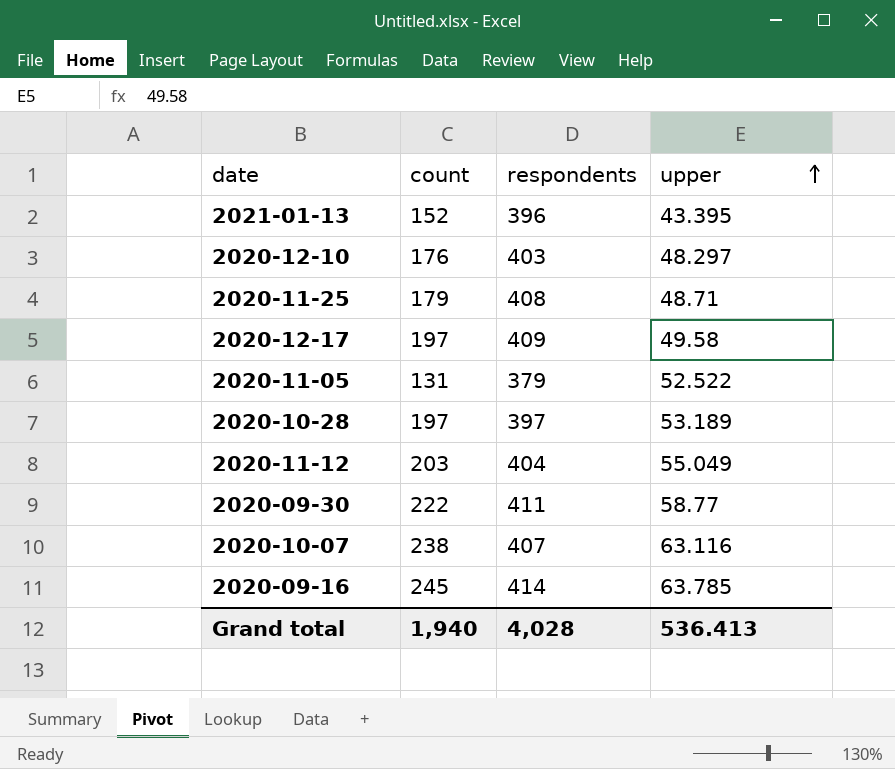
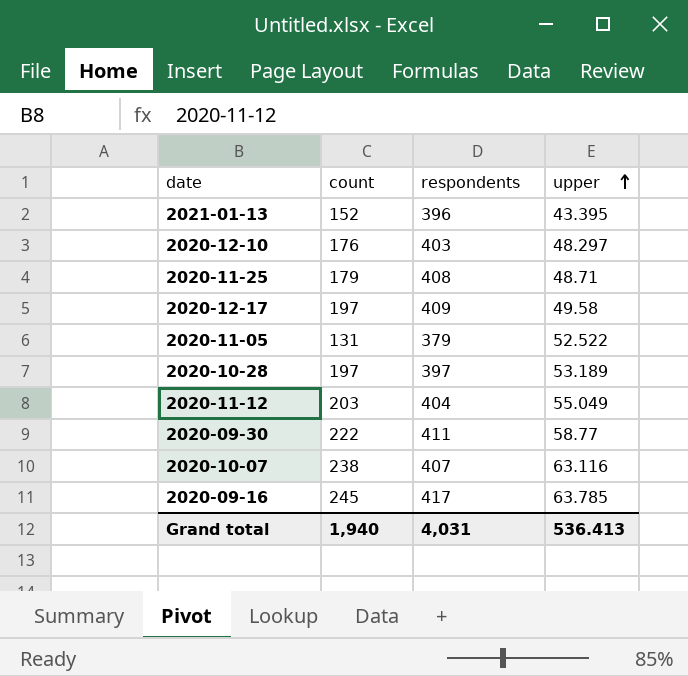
2020-09-16 | respondents: 414 -> 417
Grand total | respondents: 4,028 -> 4,031

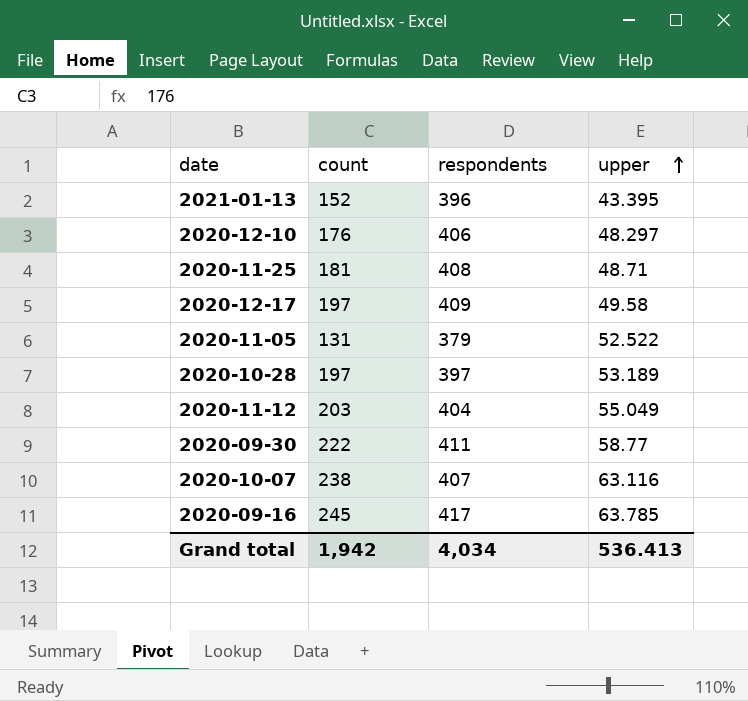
2020-12-10 | respondents: 403 -> 406
2020-11-25 | count: 179 -> 181
Grand total | count: 1,940 -> 1,942
Grand total | respondents: 4,031 -> 4,034

